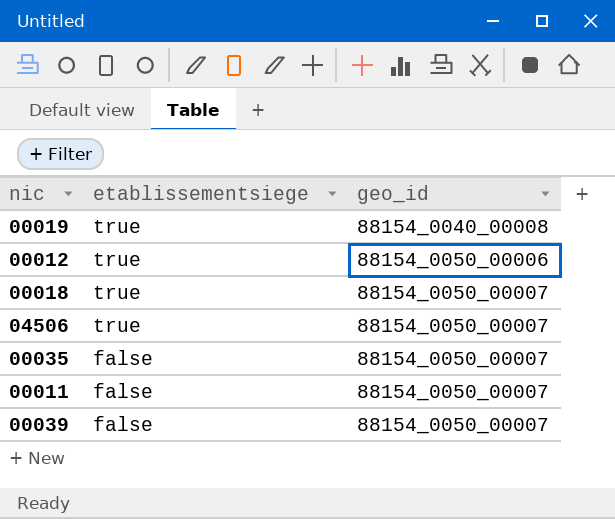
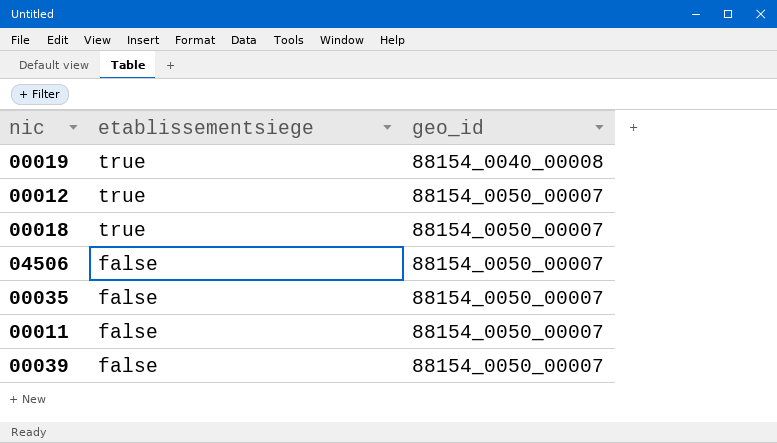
00012 | geo_id: 88154_0050_00006 -> 88154_0050_00007
04506 | etablissementsiege: true -> false

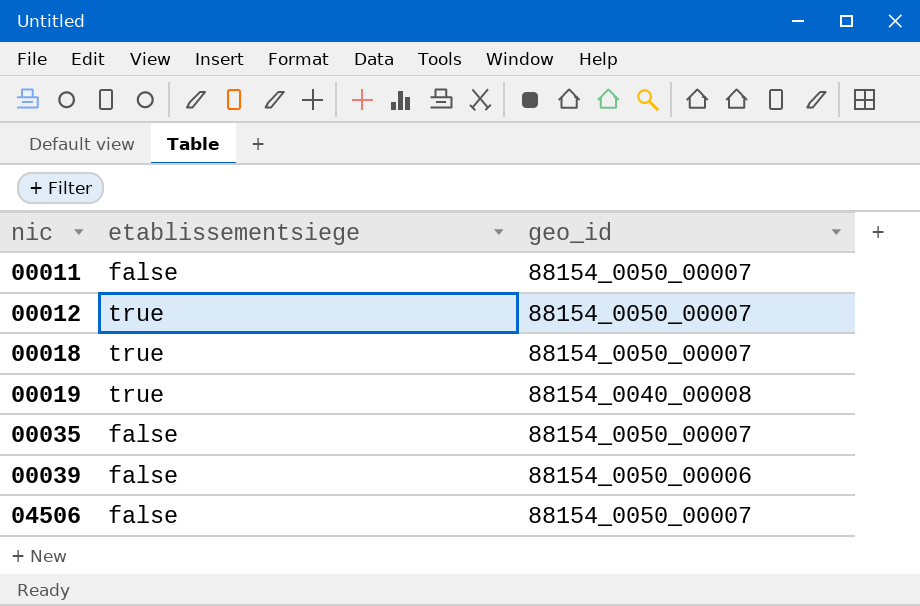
row order: etablissementsiege descending -> nic ascending
00039 | geo_id: 88154_0050_00007 -> 88154_0050_00006

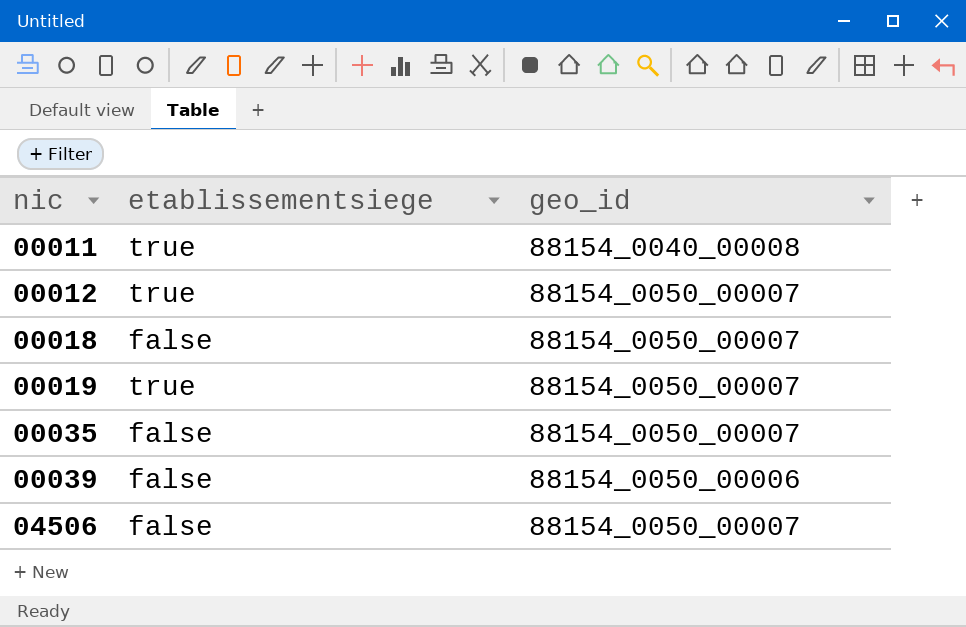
00011 | etablissementsiege: false -> true
00011 | geo_id: 88154_0050_00007 -> 88154_0040_00008
00018 | etablissementsiege: true -> false
00019 | geo_id: 88154_0040_00008 -> 88154_0050_00007

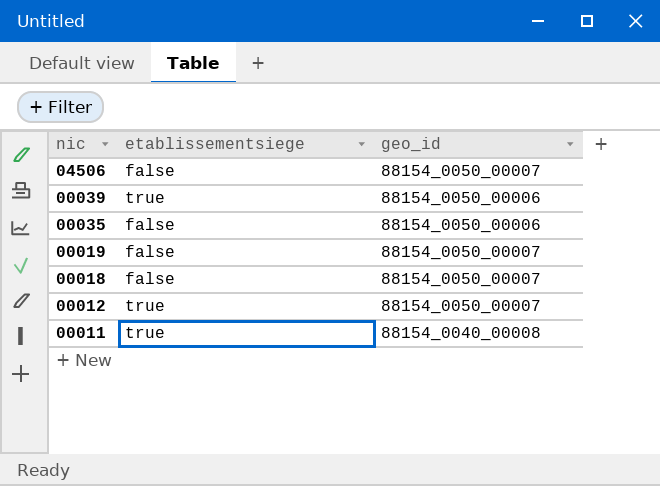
row order: nic ascending -> nic descending
00039 | etablissementsiege: false -> true
00035 | geo_id: 88154_0050_00007 -> 88154_0050_00006
00019 | etablissementsiege: true -> false

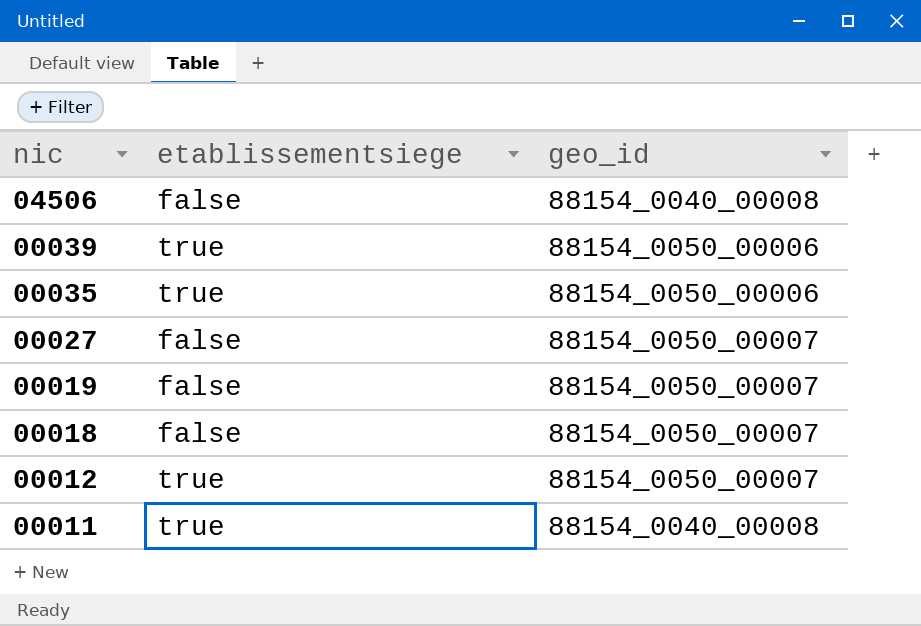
04506 | geo_id: 88154_0050_00007 -> 88154_0040_00008
00035 | etablissementsiege: false -> true
row 00027: none -> false | 88154_0050_00007

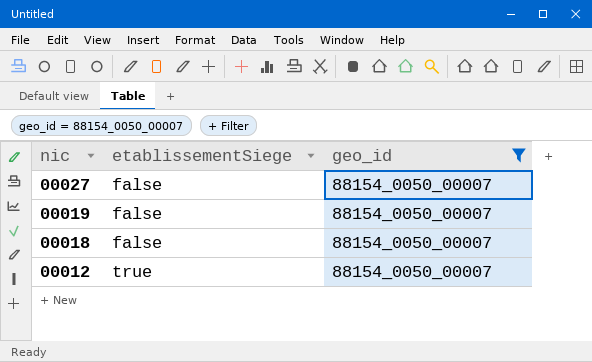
filter: none -> geo_id = 88154_0050_00007
column name: etablissementsiege -> etablissementSiege

